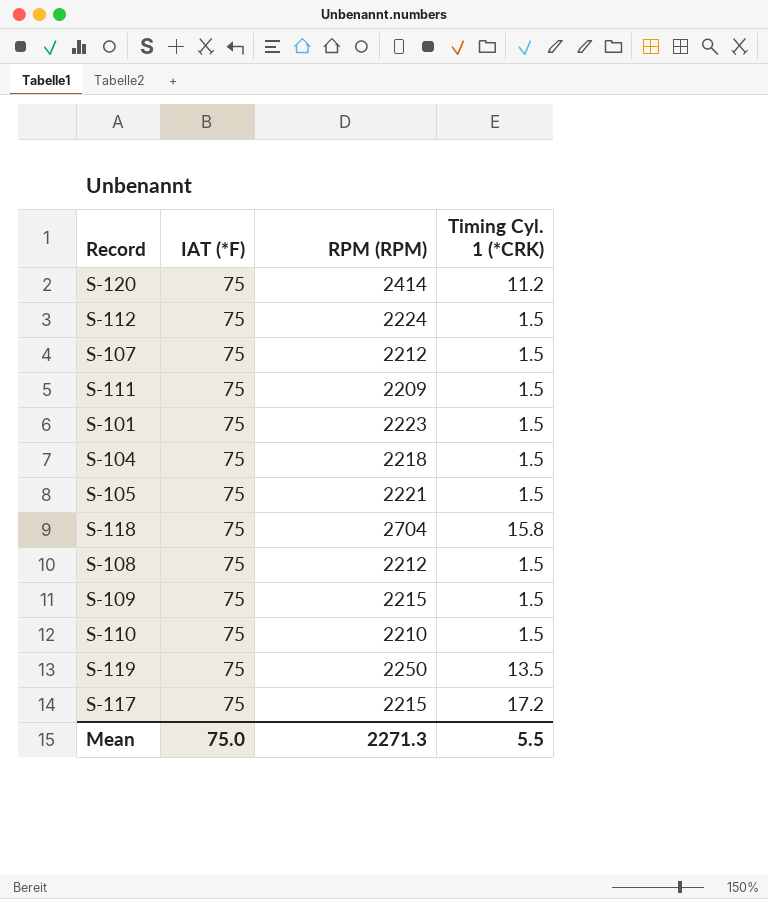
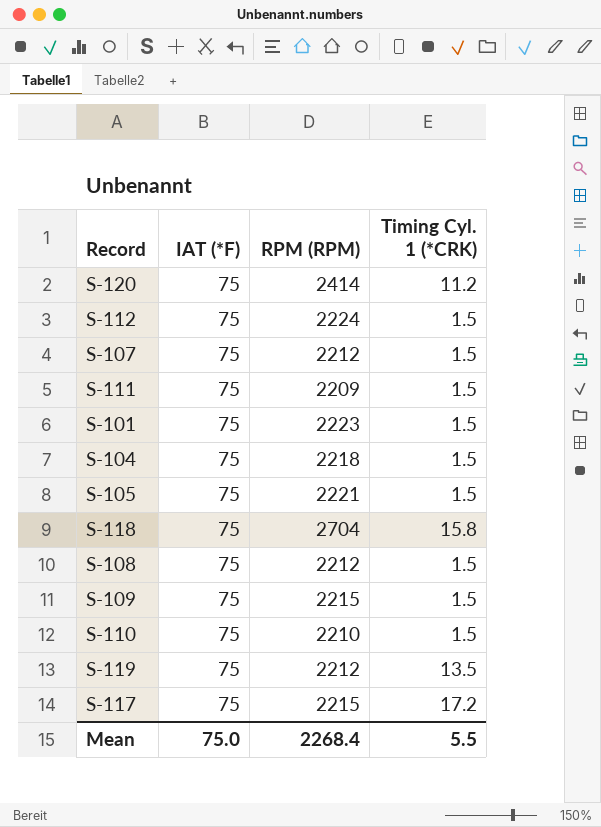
S-119 | RPM (RPM): 2250 -> 2212
Mean | RPM (RPM): 2271.3 -> 2268.4

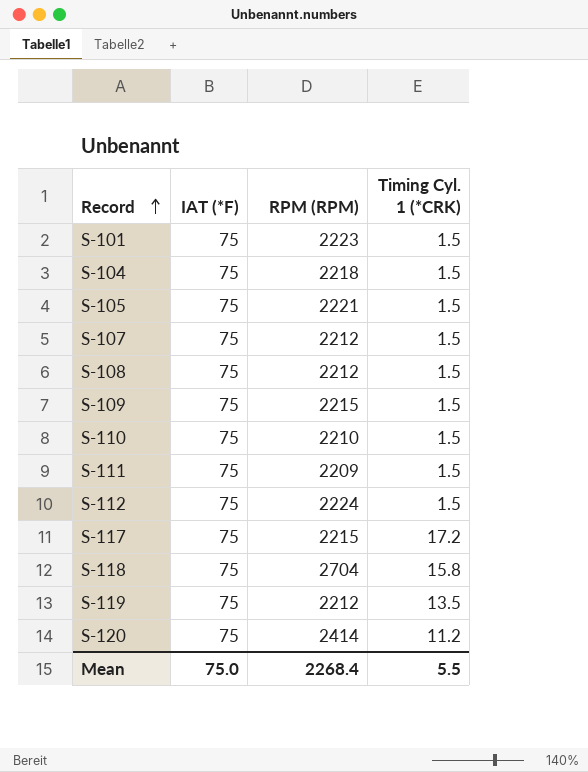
row order: none -> Record ascending

